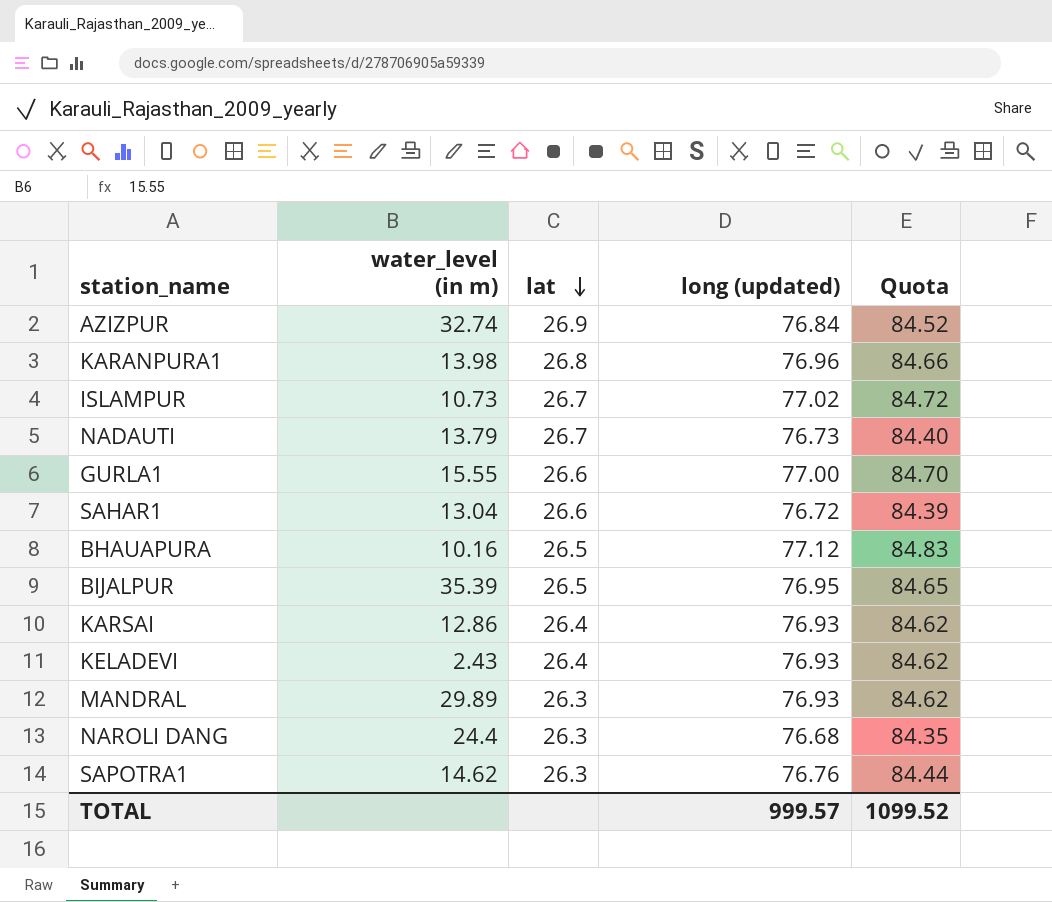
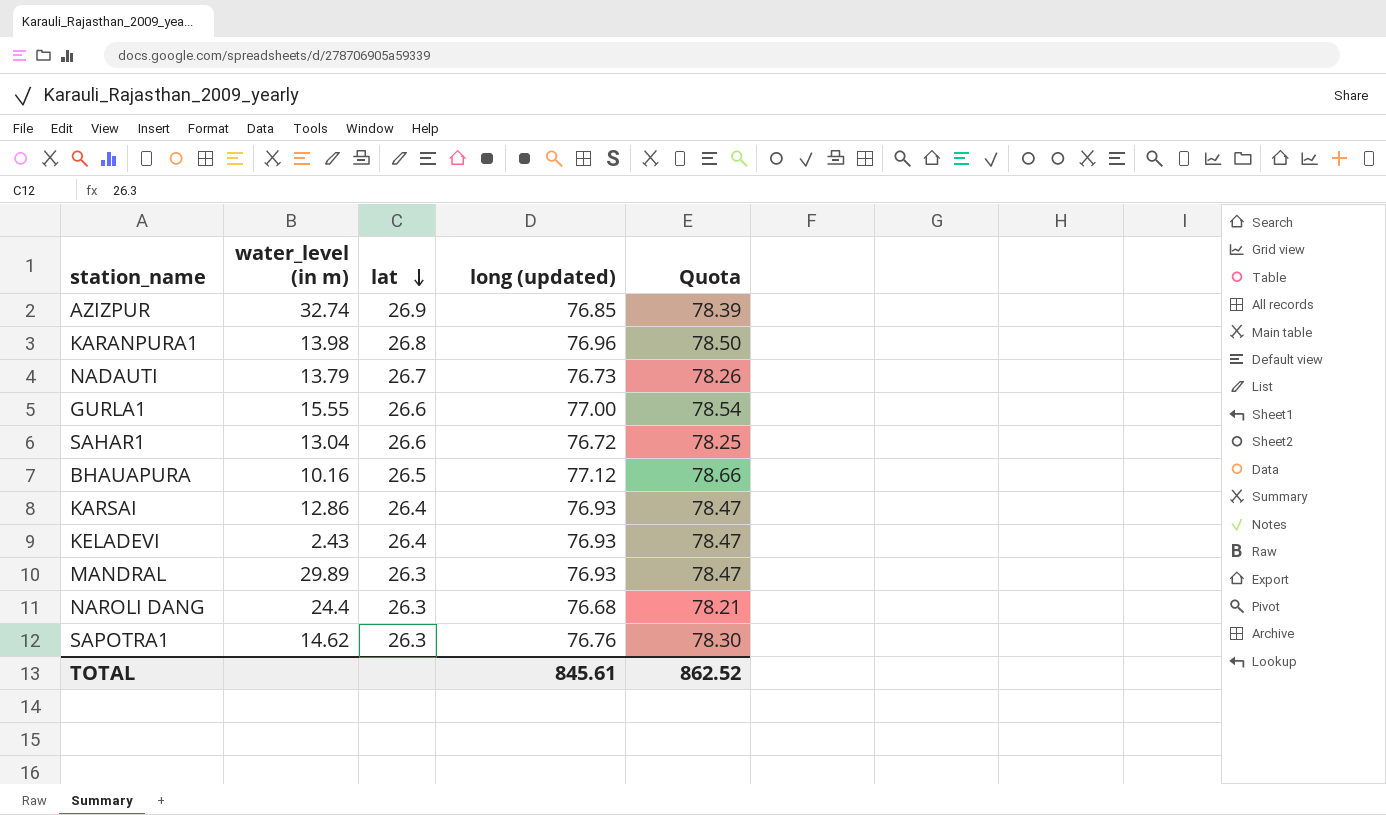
column Quota | formula: [long (updated)] * 1.1 -> [long (updated)] * 1.02
row ISLAMPUR: 10.73 | 26.7 | 77.02 | 84.72 -> none
row BIJALPUR: 35.39 | 26.5 | 76.95 | 84.65 -> none
AZIZPUR | long (updated): 76.84 -> 76.85
TOTAL | long (updated): 999.57 -> 845.61
TOTAL | Quota: 1099.52 -> 862.52

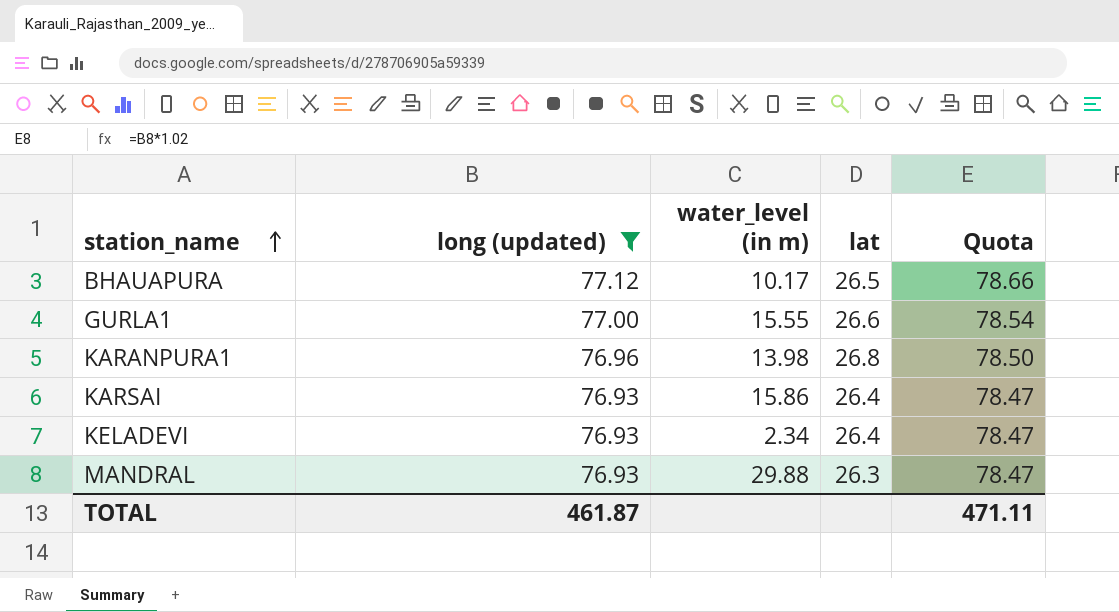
filter: none -> long (updated) >= 76.93
row order: lat descending -> station_name ascending
column long (updated) | position: 4 -> 2
BHAUAPURA | water_level (in m): 10.16 -> 10.17
KARSAI | water_level (in m): 12.86 -> 15.86
KELADEVI | water_level (in m): 2.43 -> 2.34
MANDRAL | water_level (in m): 29.89 -> 29.88
TOTAL | long (updated): 845.61 -> 461.87
TOTAL | Quota: 862.52 -> 471.11

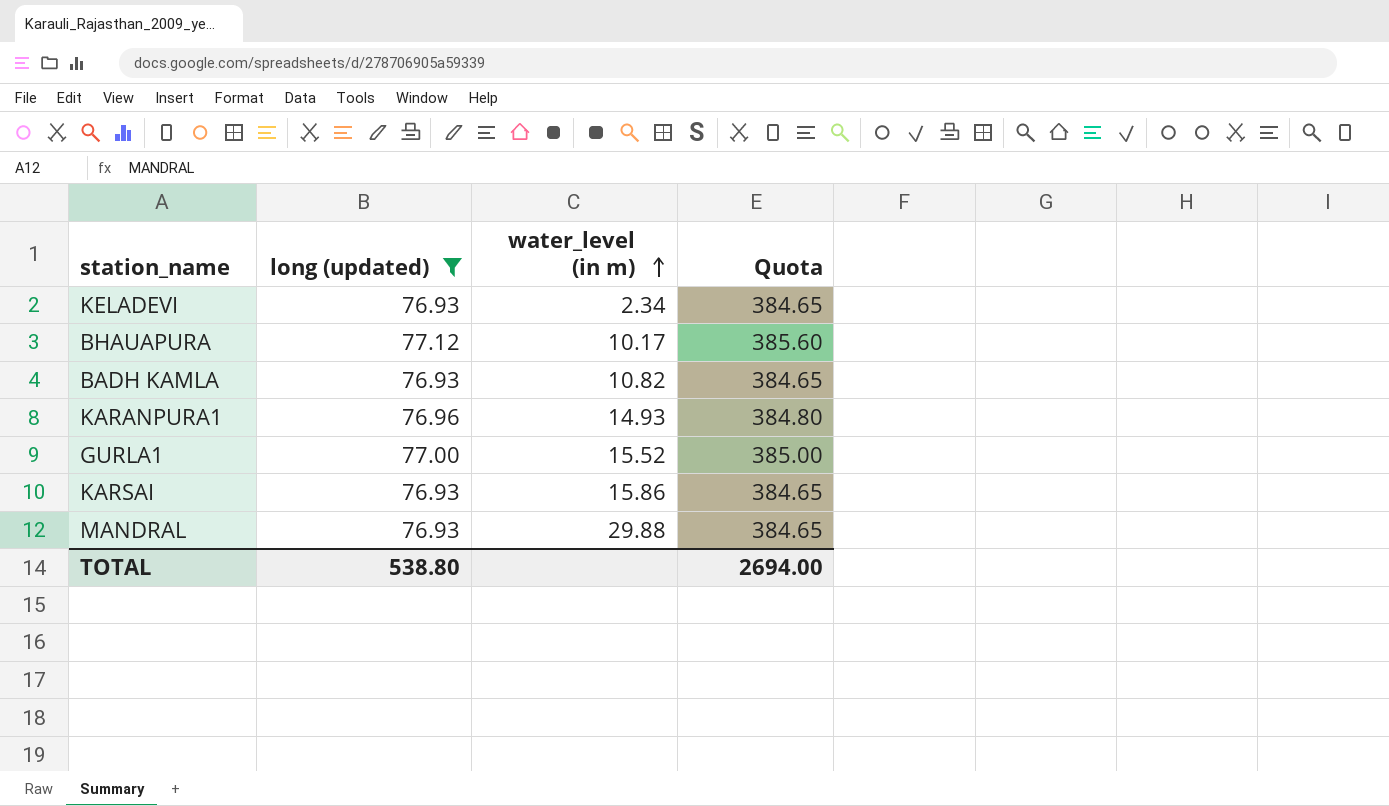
row order: station_name ascending -> water_level (in m) ascending
column lat | position: 4 -> none
column Quota | formula: [long (updated)] * 1.02 -> [long (updated)] * 5
row BADH KAMLA: none -> 76.93 | 10.82 | 384.65
KARANPURA1 | water_level (in m): 13.98 -> 14.93
GURLA1 | water_level (in m): 15.55 -> 15.52
TOTAL | long (updated): 461.87 -> 538.80
TOTAL | Quota: 471.11 -> 2694.00

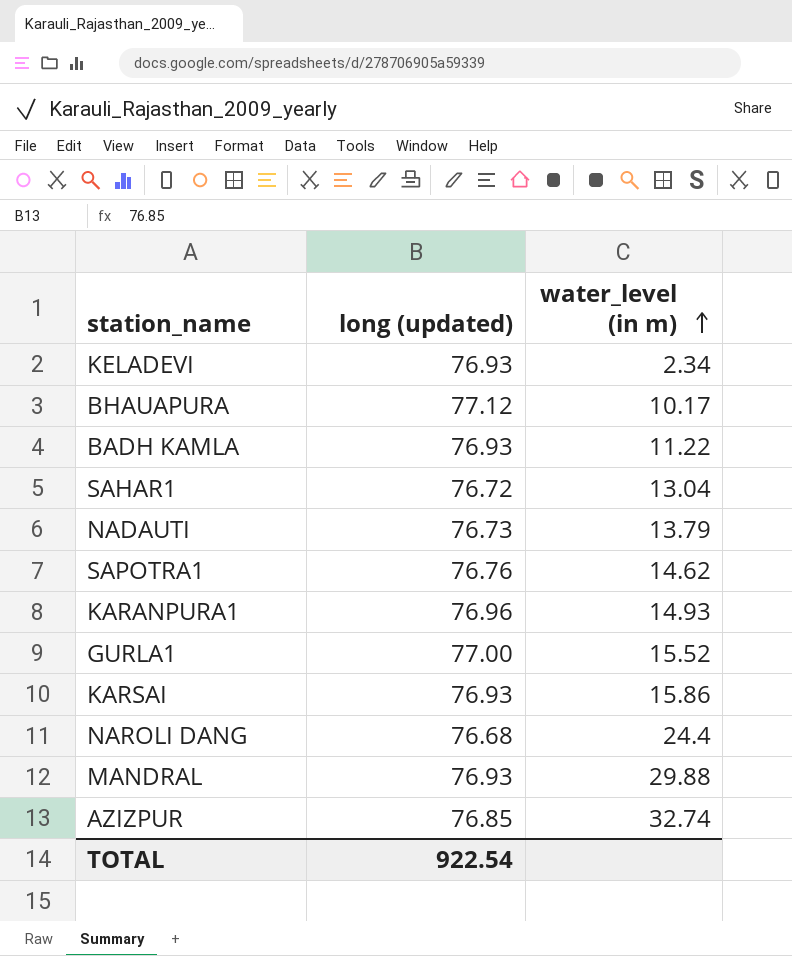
filter: long (updated) >= 76.93 -> none
column Quota | formula: [long (updated)] * 5 -> none
BADH KAMLA | water_level (in m): 10.82 -> 11.22
TOTAL | long (updated): 538.80 -> 922.54

